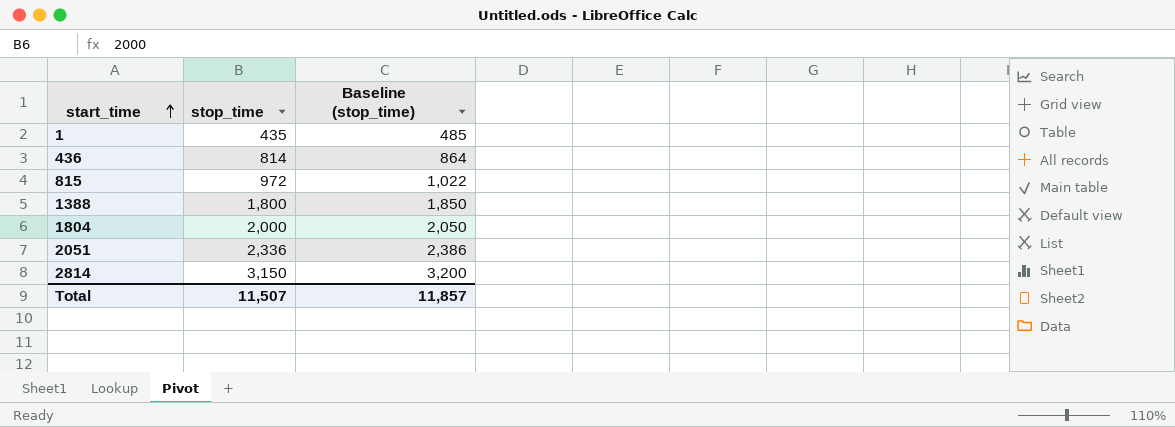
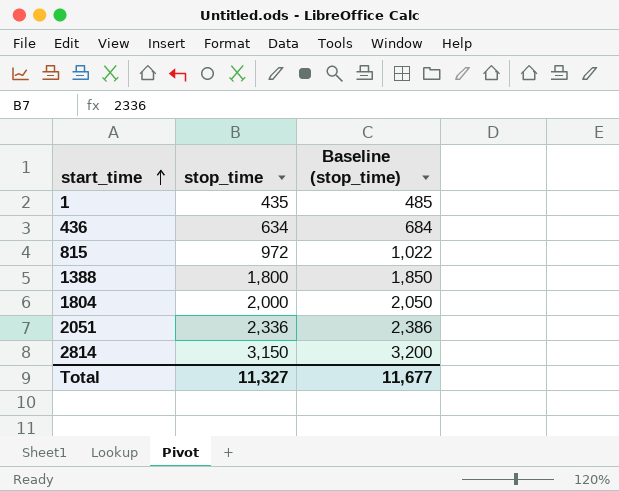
436 | stop_time: 814 -> 634
436 | Baseline (stop_time): 864 -> 684
Total | stop_time: 11,507 -> 11,327
Total | Baseline (stop_time): 11,857 -> 11,677

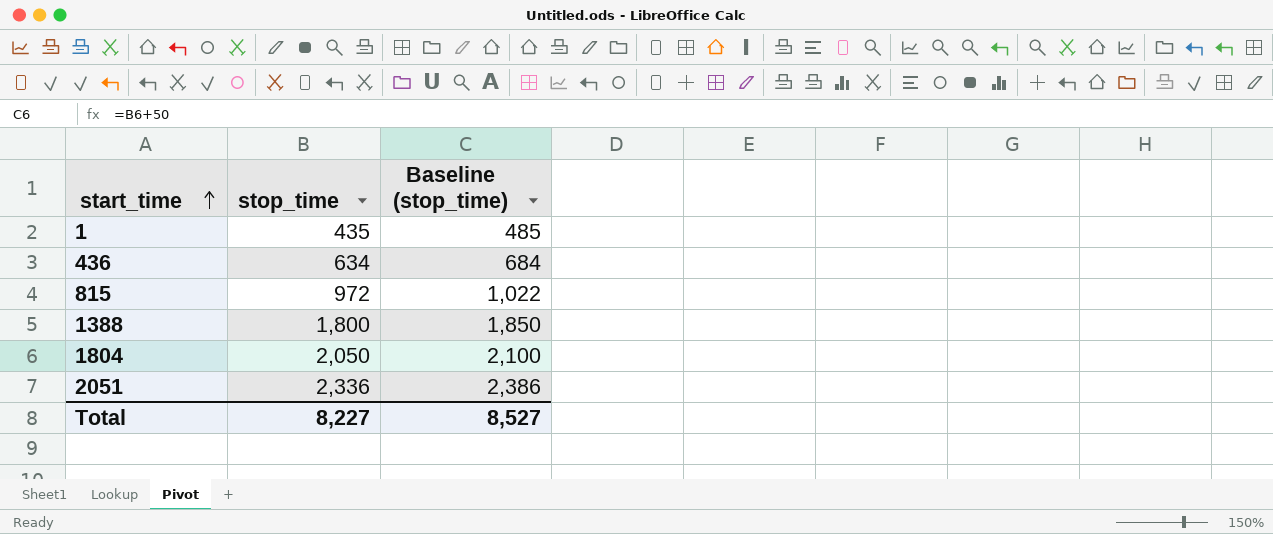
row 2814: 3,150 | 3,200 -> none
1804 | stop_time: 2,000 -> 2,050
1804 | Baseline (stop_time): 2,050 -> 2,100
Total | stop_time: 11,327 -> 8,227
Total | Baseline (stop_time): 11,677 -> 8,527

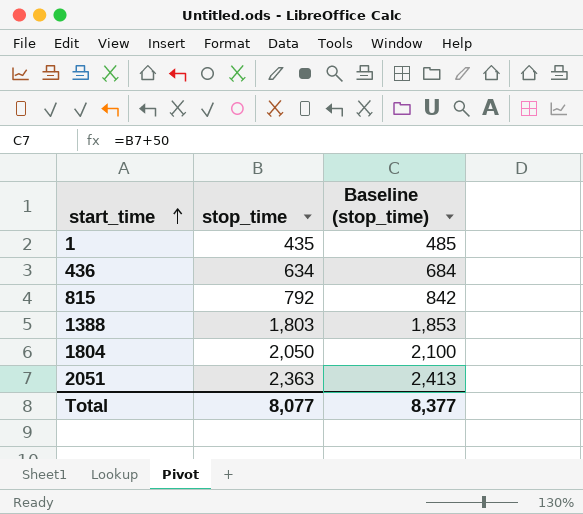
815 | stop_time: 972 -> 792
815 | Baseline (stop_time): 1,022 -> 842
1388 | stop_time: 1,800 -> 1,803
1388 | Baseline (stop_time): 1,850 -> 1,853
2051 | stop_time: 2,336 -> 2,363
2051 | Baseline (stop_time): 2,386 -> 2,413
Total | stop_time: 8,227 -> 8,077
Total | Baseline (stop_time): 8,527 -> 8,377

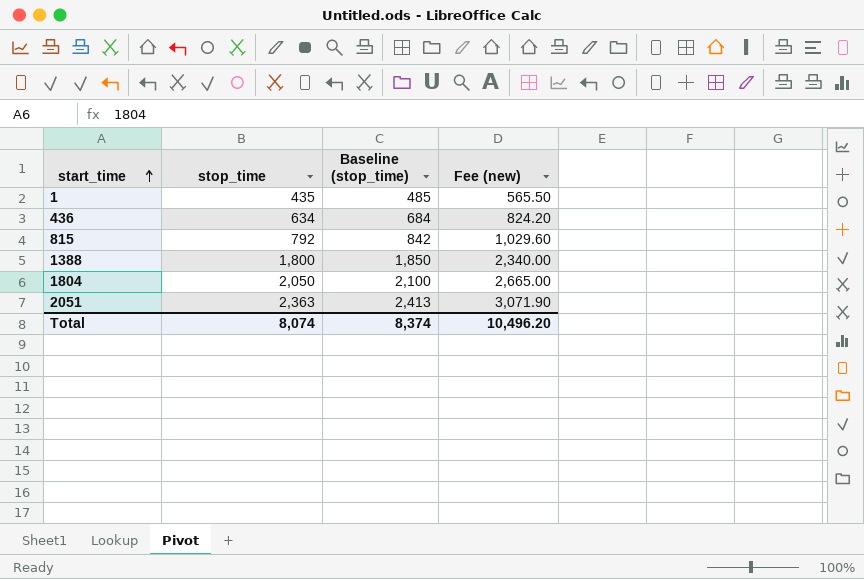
column Fee (new) | formula: none -> [stop_time] * 1.3
1388 | stop_time: 1,803 -> 1,800
1388 | Baseline (stop_time): 1,853 -> 1,850
Total | stop_time: 8,077 -> 8,074
Total | Baseline (stop_time): 8,377 -> 8,374

